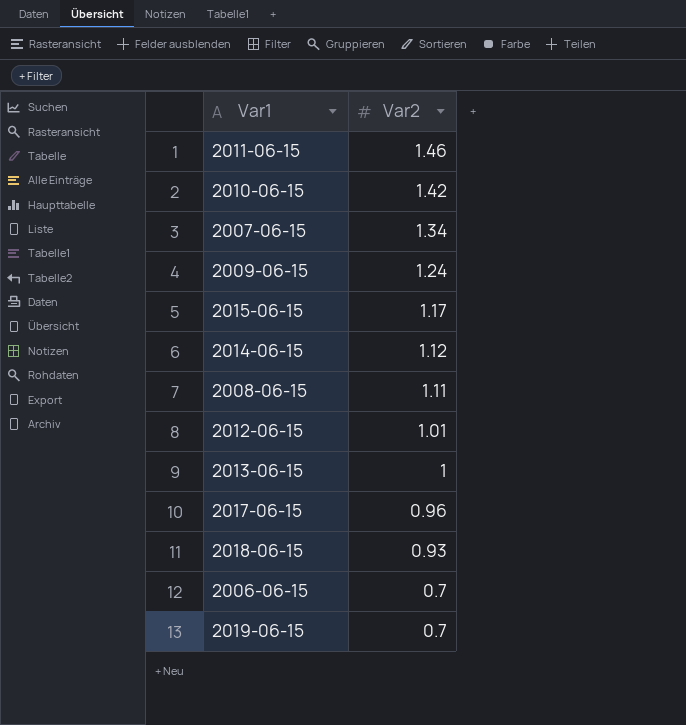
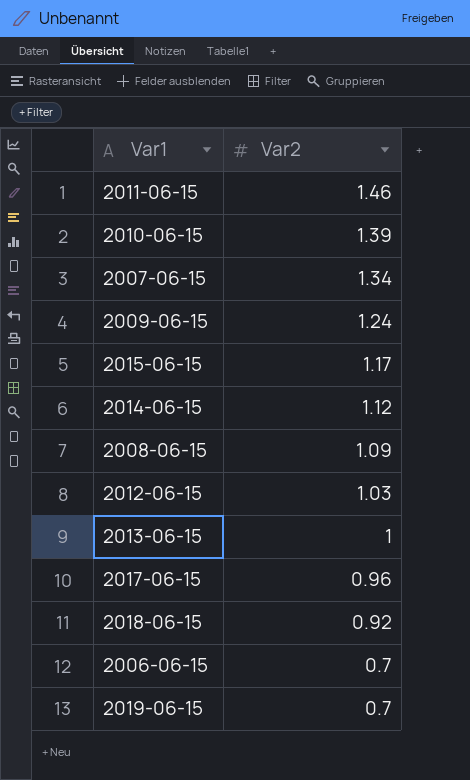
2010-06-15 | Var2: 1.42 -> 1.39
2008-06-15 | Var2: 1.11 -> 1.09
2012-06-15 | Var2: 1.01 -> 1.03
2018-06-15 | Var2: 0.93 -> 0.92

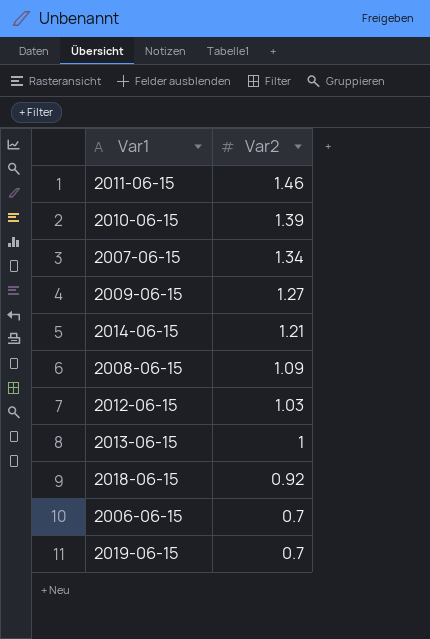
row 2015-06-15: 1.17 -> none
row 2017-06-15: 0.96 -> none
2009-06-15 | Var2: 1.24 -> 1.27
2014-06-15 | Var2: 1.12 -> 1.21

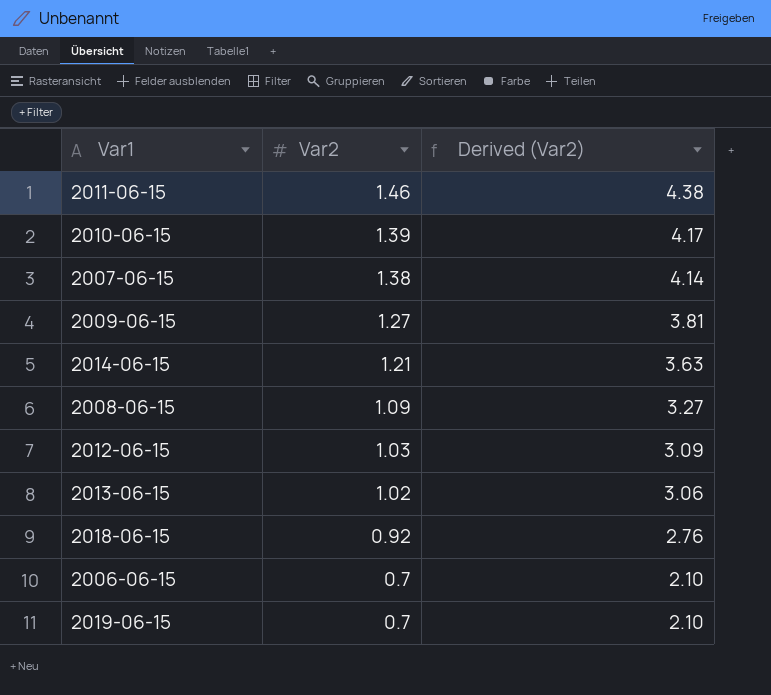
column Derived (Var2) | formula: none -> [Var2] * 3
2007-06-15 | Var2: 1.34 -> 1.38
2013-06-15 | Var2: 1 -> 1.02

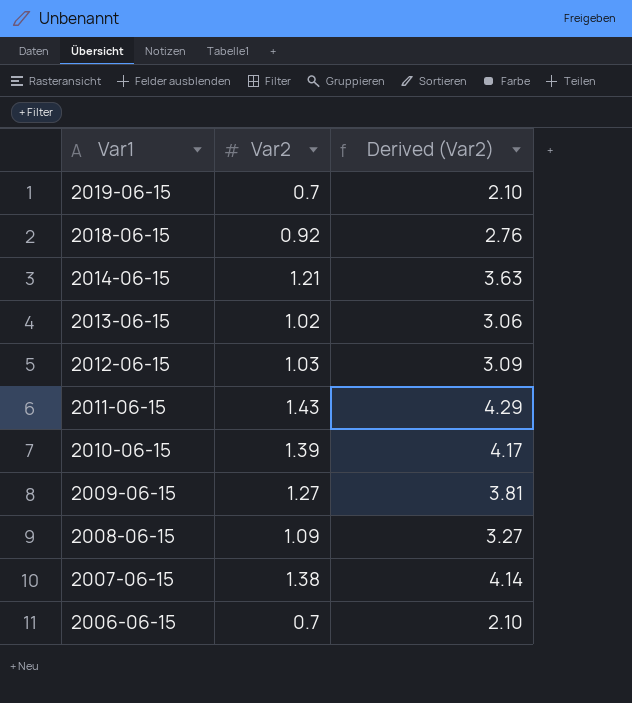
row order: Var2 descending -> Var1 descending
2011-06-15 | Var2: 1.46 -> 1.43
2011-06-15 | Derived (Var2): 4.38 -> 4.29

